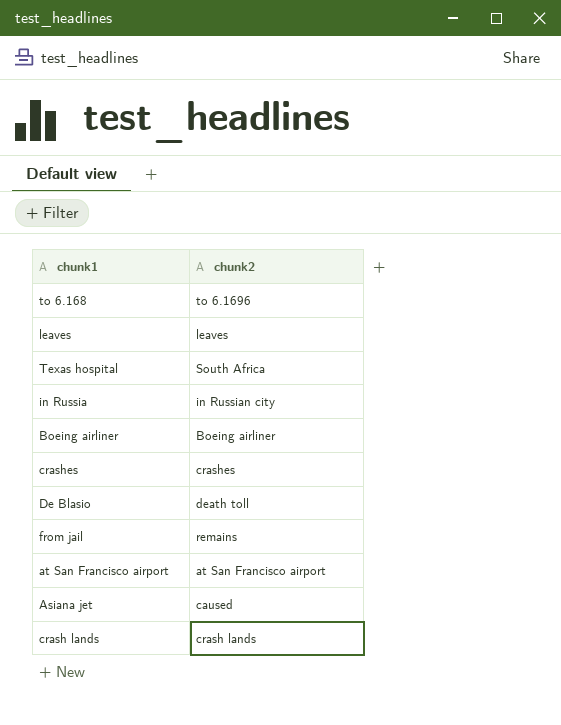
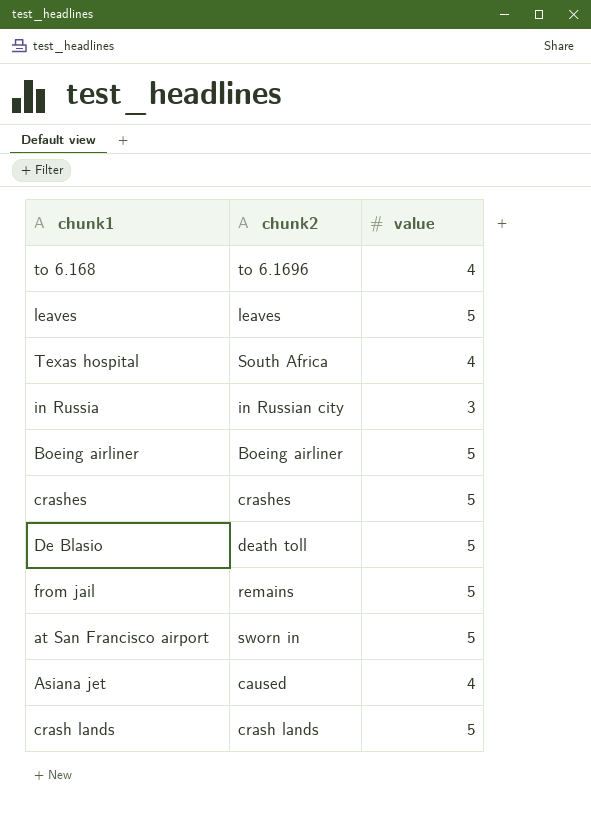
column value | position: none -> 3
at San Francisco airport | chunk2: at San Francisco airport -> sworn in

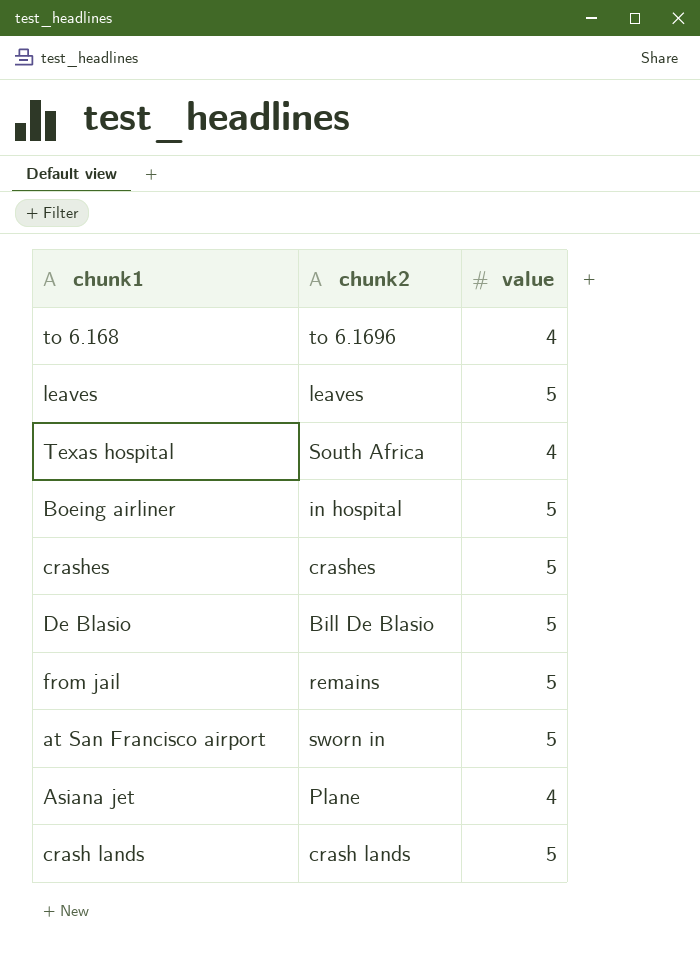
row in Russia: in Russian city | 3 -> none
Boeing airliner | chunk2: Boeing airliner -> in hospital
De Blasio | chunk2: death toll -> Bill De Blasio
Asiana jet | chunk2: caused -> Plane

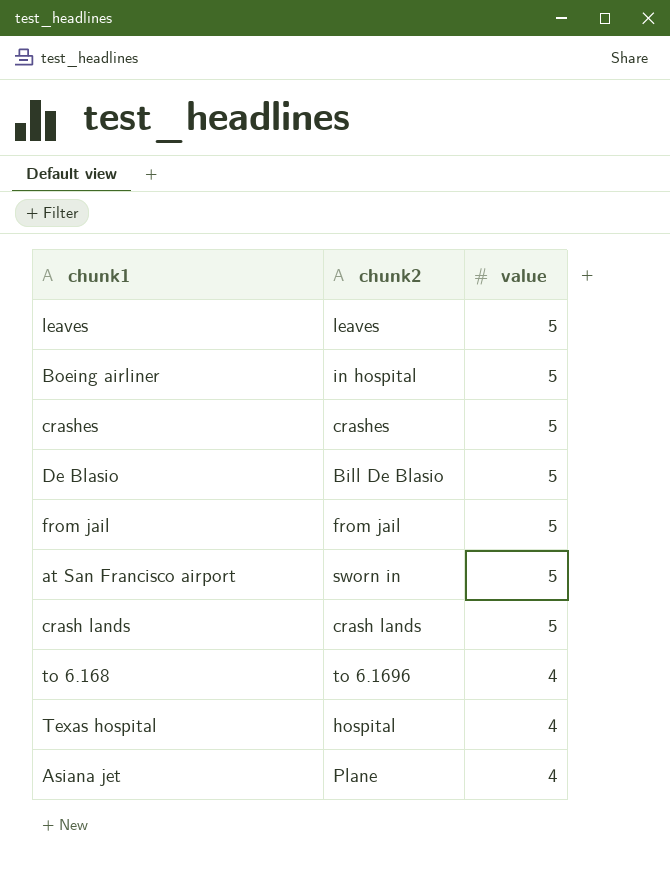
row order: none -> value descending
from jail | chunk2: remains -> from jail
Texas hospital | chunk2: South Africa -> hospital

